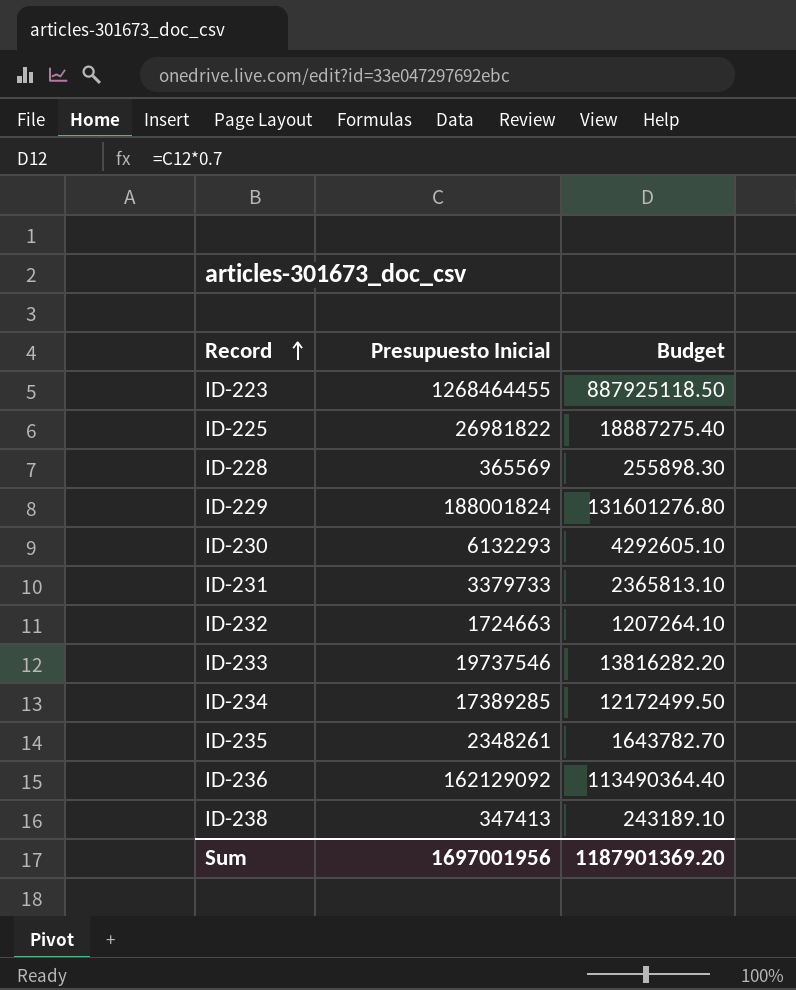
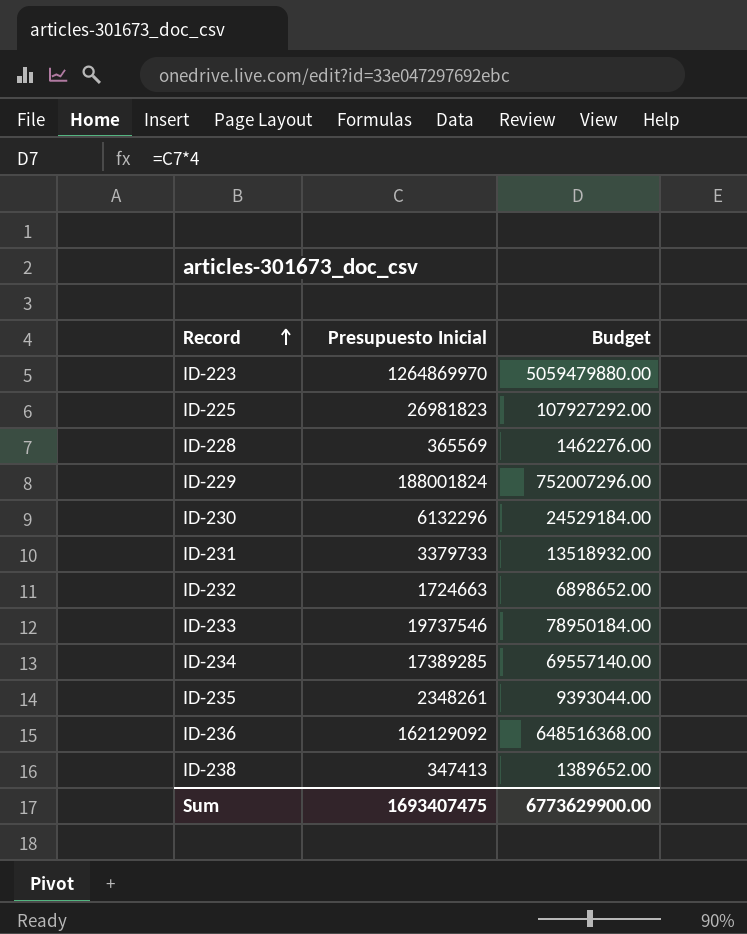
column Budget | formula: [Presupuesto Inicial] * 0.7 -> [Presupuesto Inicial] * 4
ID-223 | Presupuesto Inicial: 1268464455 -> 1264869970
ID-225 | Presupuesto Inicial: 26981822 -> 26981823
ID-230 | Presupuesto Inicial: 6132293 -> 6132296
Sum | Presupuesto Inicial: 1697001956 -> 1693407475
Sum | Budget: 1187901369.20 -> 6773629900.00

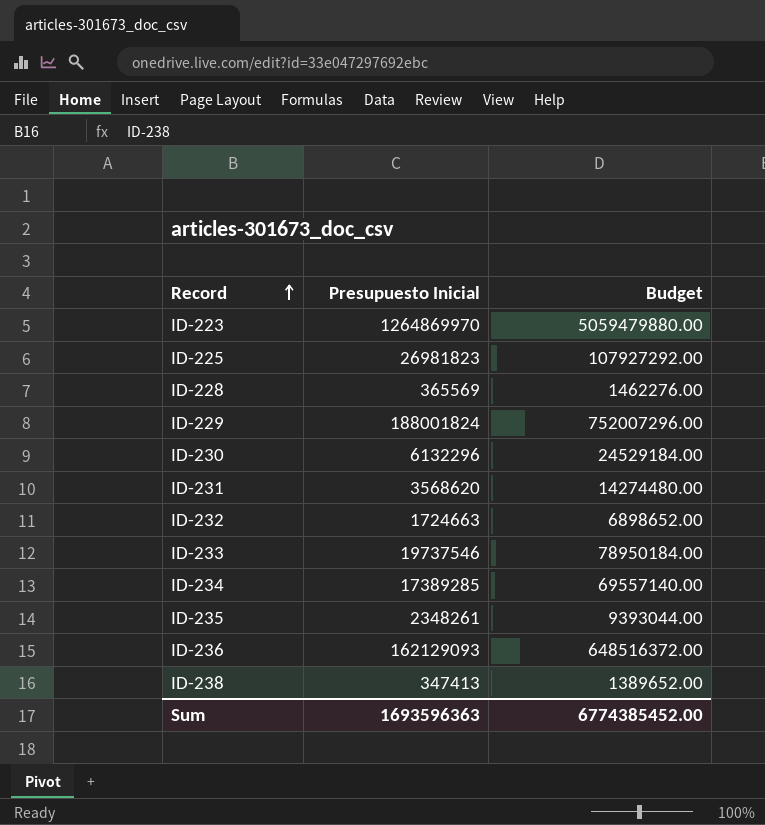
ID-231 | Presupuesto Inicial: 3379733 -> 3568620
ID-231 | Budget: 13518932.00 -> 14274480.00
ID-236 | Presupuesto Inicial: 162129092 -> 162129093
ID-236 | Budget: 648516368.00 -> 648516372.00
Sum | Presupuesto Inicial: 1693407475 -> 1693596363
Sum | Budget: 6773629900.00 -> 6774385452.00

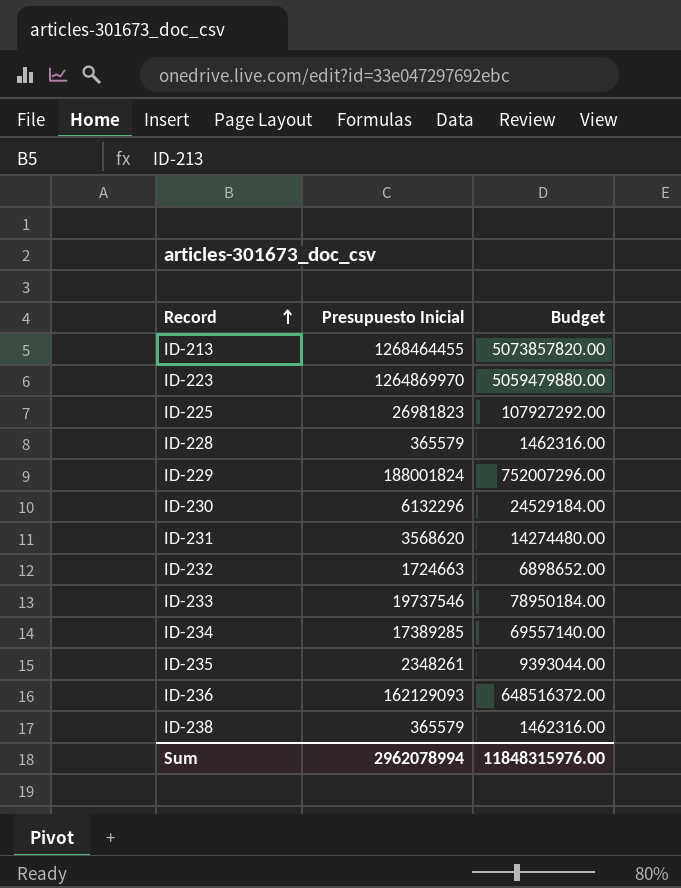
row ID-213: none -> 1268464455 | 5073857820.00
ID-228 | Presupuesto Inicial: 365569 -> 365579
ID-228 | Budget: 1462276.00 -> 1462316.00
ID-238 | Presupuesto Inicial: 347413 -> 365579
ID-238 | Budget: 1389652.00 -> 1462316.00
Sum | Presupuesto Inicial: 1693596363 -> 2962078994
Sum | Budget: 6774385452.00 -> 11848315976.00

